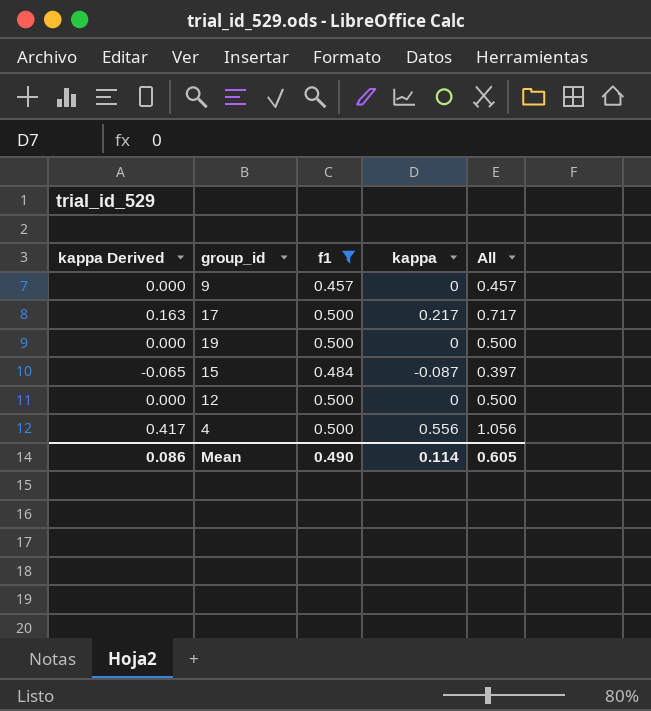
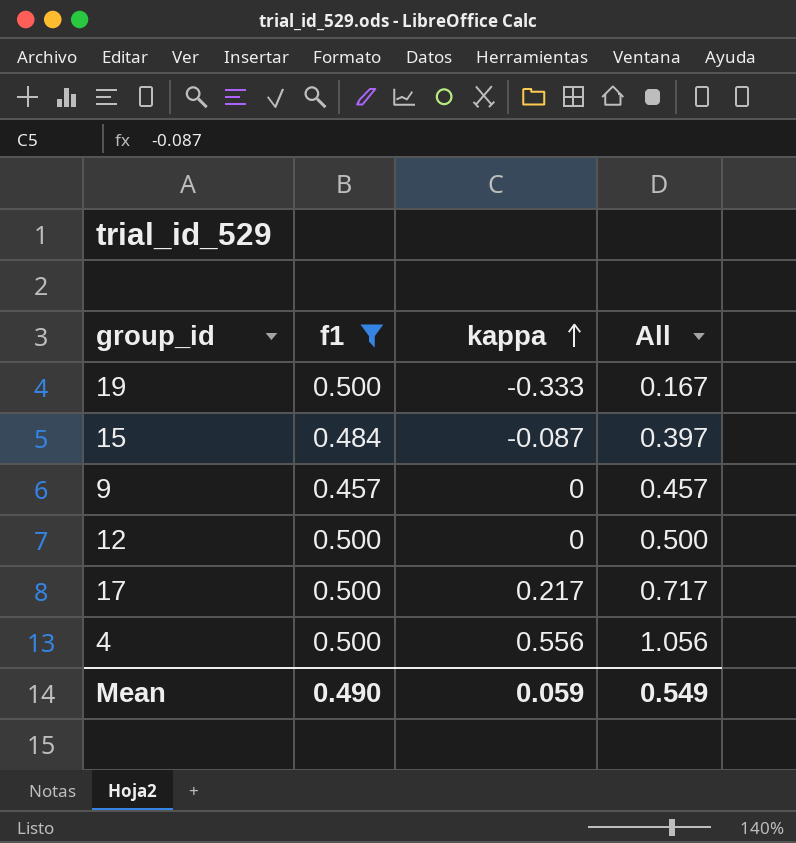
row order: none -> kappa ascending
column kappa Derived | formula: [kappa] * 0.75 -> none
19 | kappa: 0 -> -0.333
19 | All: 0.500 -> 0.167
Mean | kappa: 0.114 -> 0.059
Mean | All: 0.605 -> 0.549

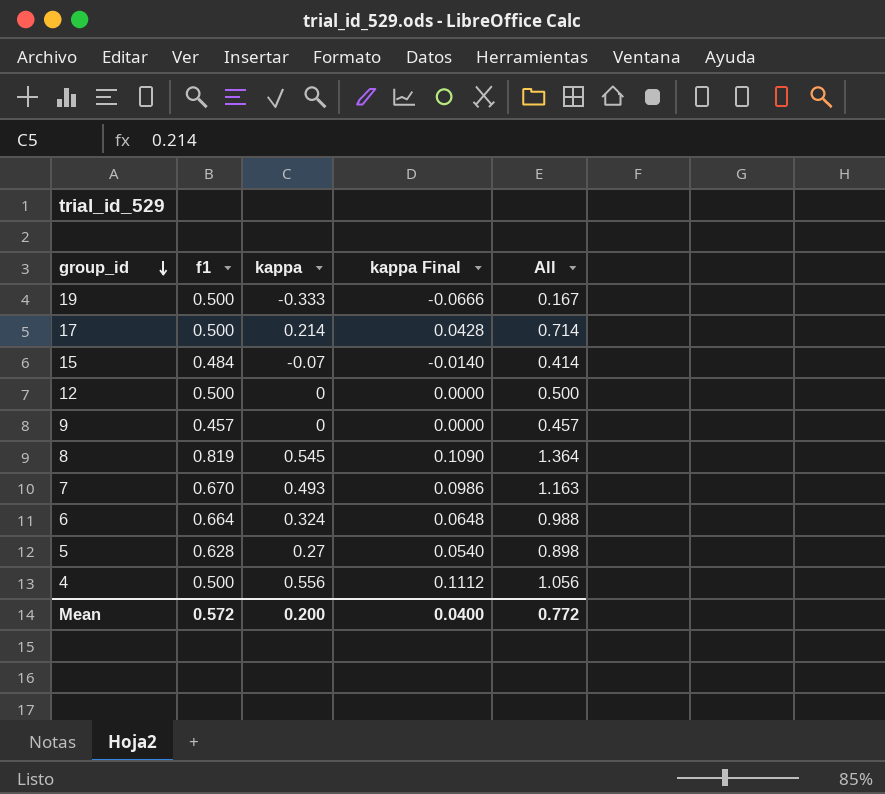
filter: f1 <= 0.500 -> none
row order: kappa ascending -> group_id descending
column kappa Final | formula: none -> [kappa] * 0.2
17 | kappa: 0.217 -> 0.214
17 | All: 0.717 -> 0.714
15 | kappa: -0.087 -> -0.07
15 | All: 0.397 -> 0.414
Mean | f1: 0.490 -> 0.572
Mean | kappa: 0.059 -> 0.200
Mean | All: 0.549 -> 0.772

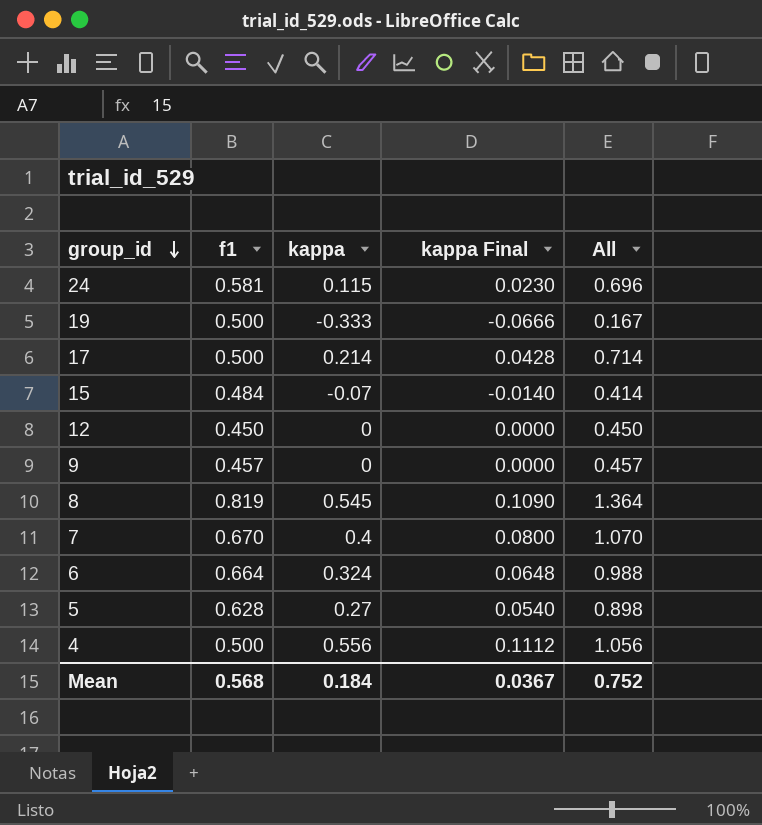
row 24: none -> 0.581 | 0.115 | 0.0230 | 0.696
12 | f1: 0.500 -> 0.450
12 | All: 0.500 -> 0.450
7 | kappa: 0.493 -> 0.4
7 | kappa Final: 0.0986 -> 0.0800
7 | All: 1.163 -> 1.070
Mean | f1: 0.572 -> 0.568
Mean | kappa: 0.200 -> 0.184
Mean | kappa Final: 0.0400 -> 0.0367
Mean | All: 0.772 -> 0.752

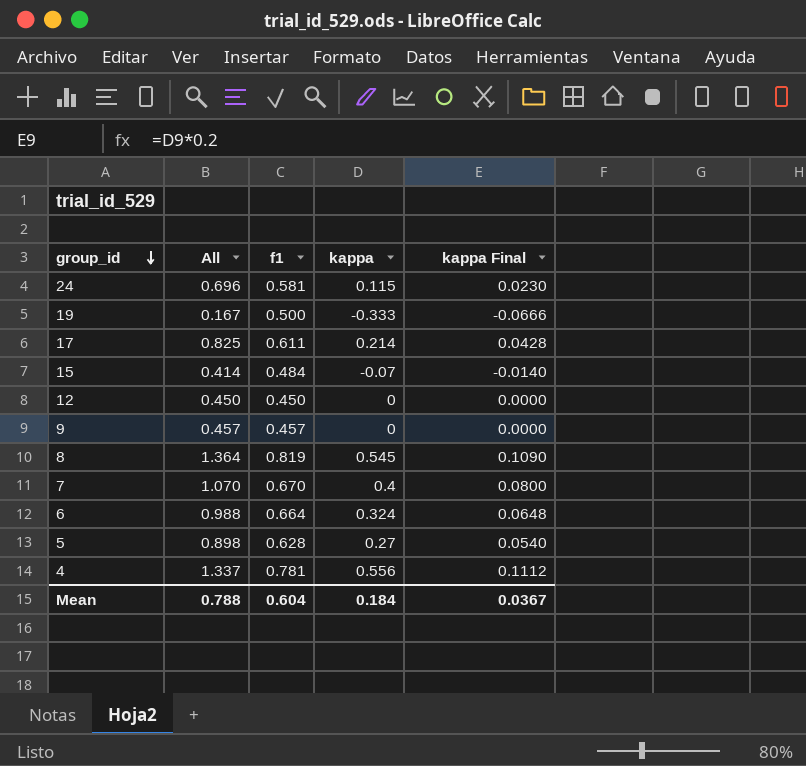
column All | position: 5 -> 2
17 | All: 0.714 -> 0.825
17 | f1: 0.500 -> 0.611
4 | All: 1.056 -> 1.337
4 | f1: 0.500 -> 0.781
Mean | All: 0.752 -> 0.788
Mean | f1: 0.568 -> 0.604

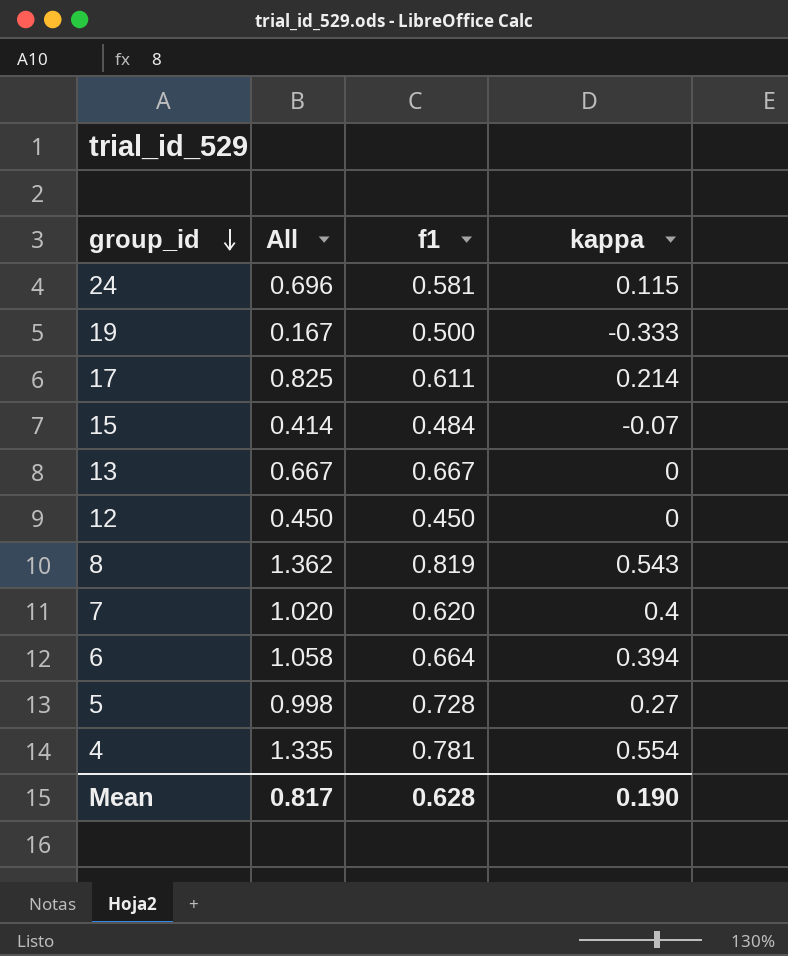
column kappa Final | formula: [kappa] * 0.2 -> none
row 9: 0.457 | 0.457 | 0 | 0.0000 -> none
row 13: none -> 0.667 | 0.667 | 0
8 | All: 1.364 -> 1.362
8 | kappa: 0.545 -> 0.543
7 | All: 1.070 -> 1.020
7 | f1: 0.670 -> 0.620
6 | All: 0.988 -> 1.058
6 | kappa: 0.324 -> 0.394
5 | All: 0.898 -> 0.998
5 | f1: 0.628 -> 0.728
4 | All: 1.337 -> 1.335
4 | kappa: 0.556 -> 0.554
Mean | All: 0.788 -> 0.817
Mean | f1: 0.604 -> 0.628
Mean | kappa: 0.184 -> 0.190

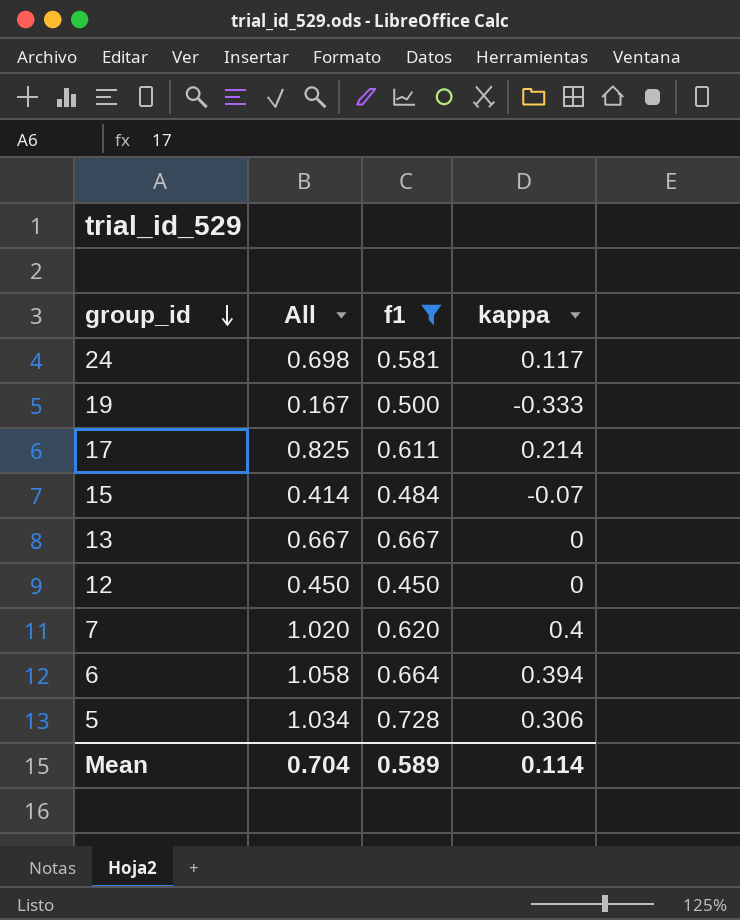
filter: none -> f1 <= 0.728
24 | All: 0.696 -> 0.698
24 | kappa: 0.115 -> 0.117
5 | All: 0.998 -> 1.034
5 | kappa: 0.27 -> 0.306
Mean | All: 0.817 -> 0.704
Mean | f1: 0.628 -> 0.589
Mean | kappa: 0.190 -> 0.114

